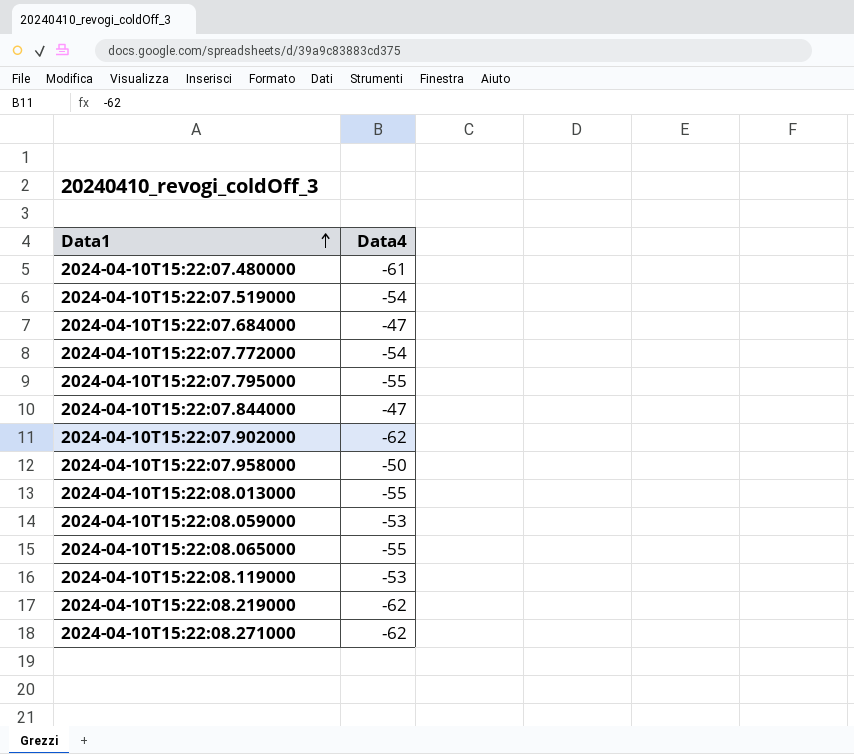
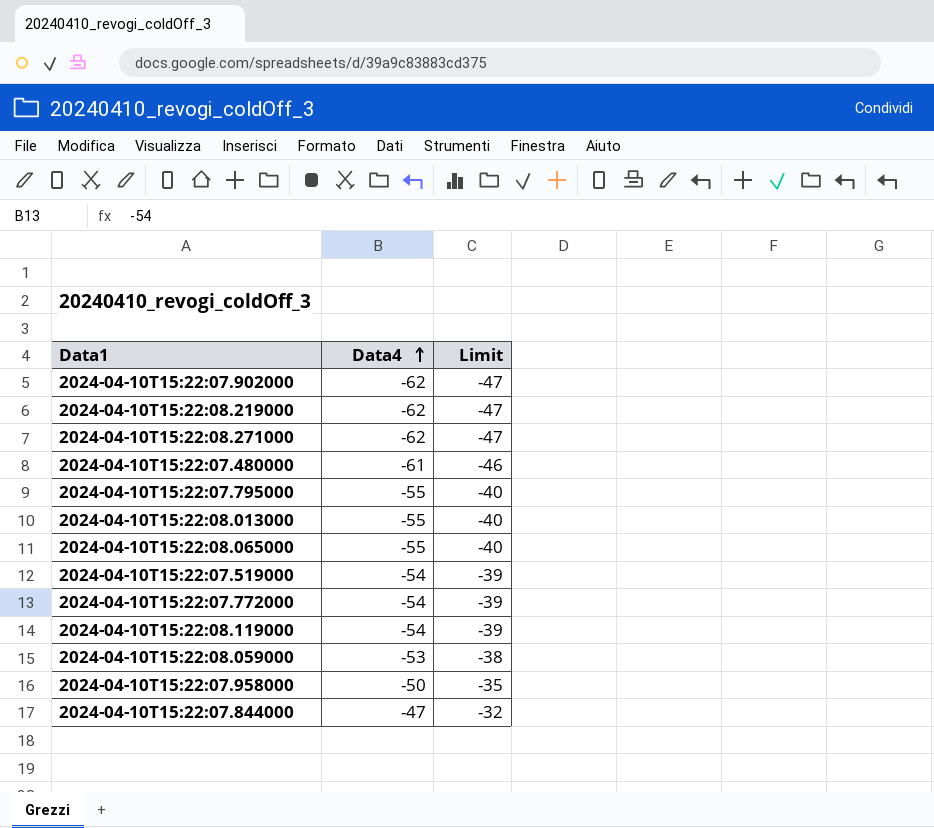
row order: Data1 ascending -> Data4 ascending
column Limit | formula: none -> [Data4] + 15
row 2024-04-10T15:22:07.684000: -47 -> none
2024-04-10T15:22:08.119000 | Data4: -53 -> -54

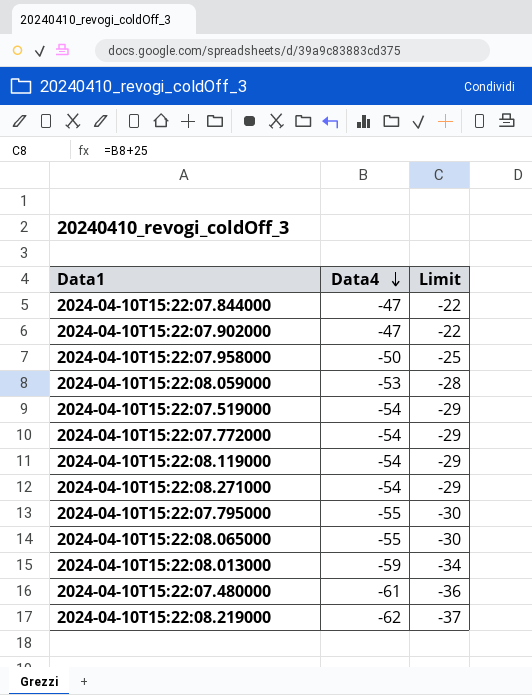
row order: Data4 ascending -> Data4 descending
column Limit | formula: [Data4] + 15 -> [Data4] + 25
2024-04-10T15:22:07.902000 | Data4: -62 -> -47
2024-04-10T15:22:08.271000 | Data4: -62 -> -54
2024-04-10T15:22:08.013000 | Data4: -55 -> -59

